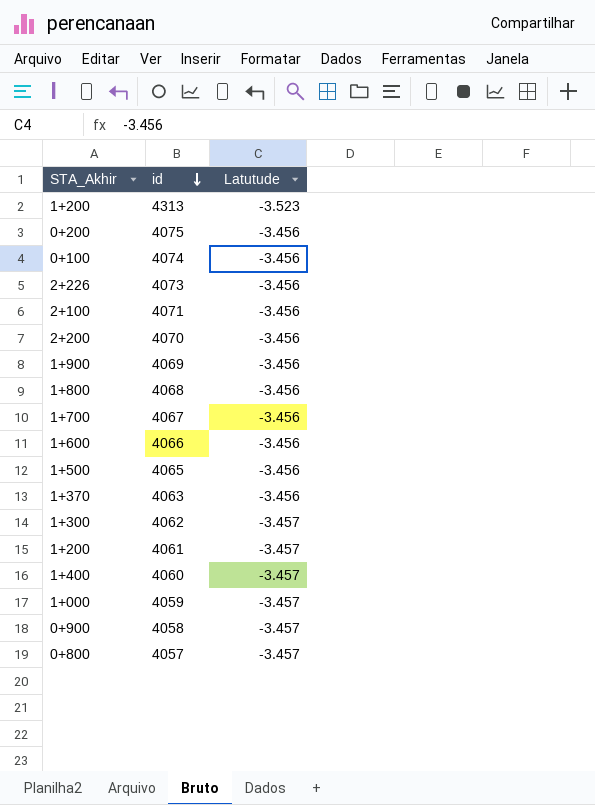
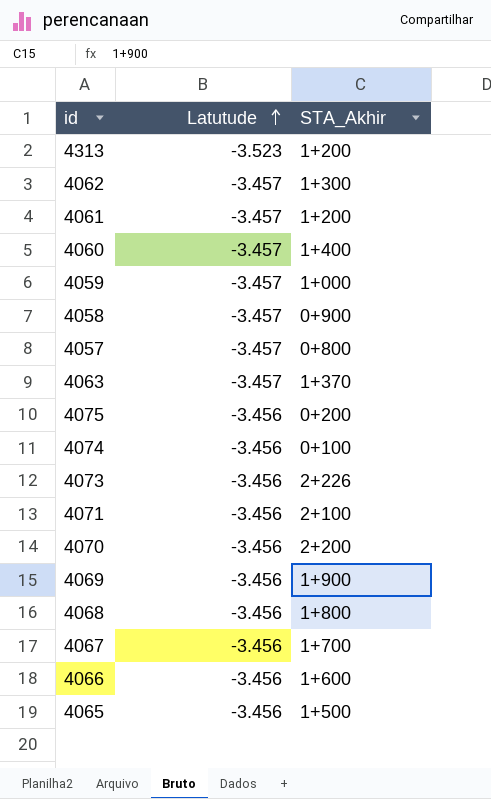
row order: id descending -> Latutude ascending
column STA_Akhir | position: 1 -> 3
4063 | Latutude: -3.456 -> -3.457

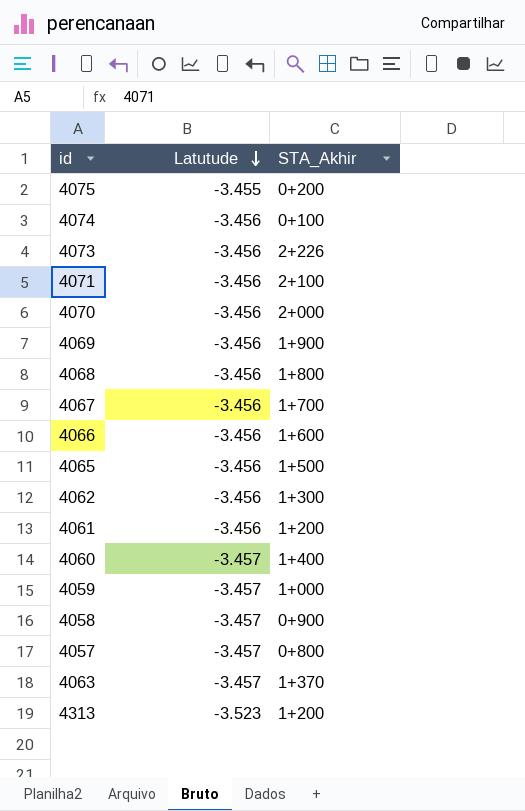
row order: Latutude ascending -> Latutude descending
4075 | Latutude: -3.456 -> -3.455
4070 | STA_Akhir: 2+200 -> 2+000
4062 | Latutude: -3.457 -> -3.456
4061 | Latutude: -3.457 -> -3.456

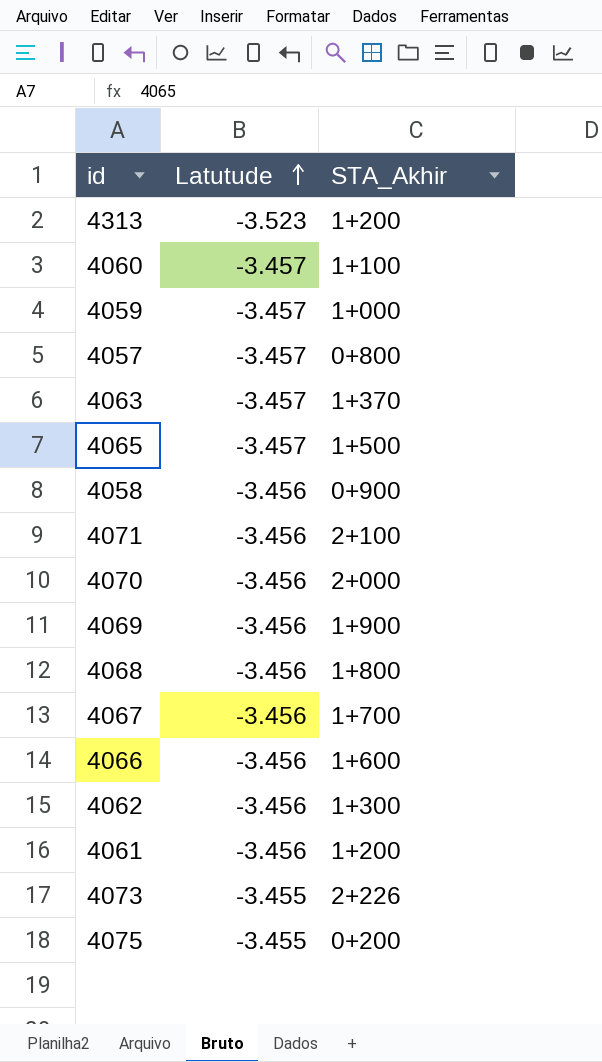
row order: Latutude descending -> Latutude ascending
row 4074: -3.456 | 0+100 -> none
4060 | STA_Akhir: 1+400 -> 1+100
4065 | Latutude: -3.456 -> -3.457
4058 | Latutude: -3.457 -> -3.456
4073 | Latutude: -3.456 -> -3.455

